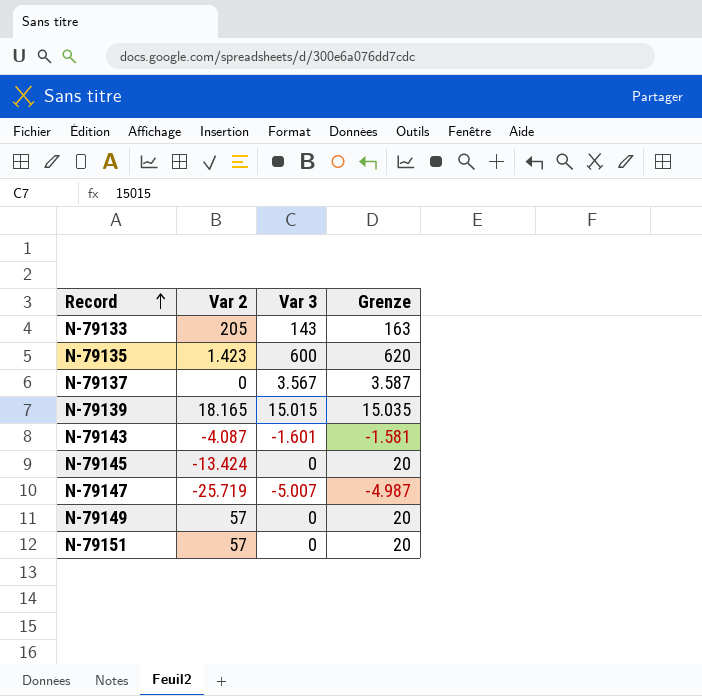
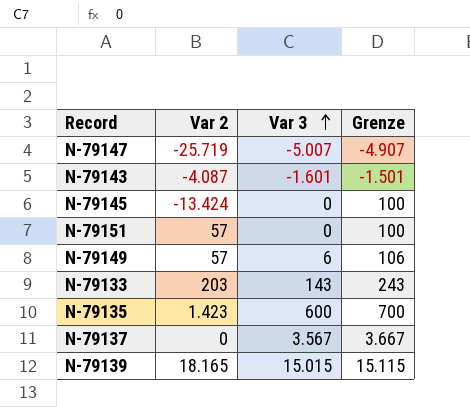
row order: Record ascending -> Var 3 ascending
column Grenze | formula: [Var 3] + 20 -> [Var 3] + 100
N-79149 | Var 3: 0 -> 6
N-79133 | Var 2: 205 -> 203

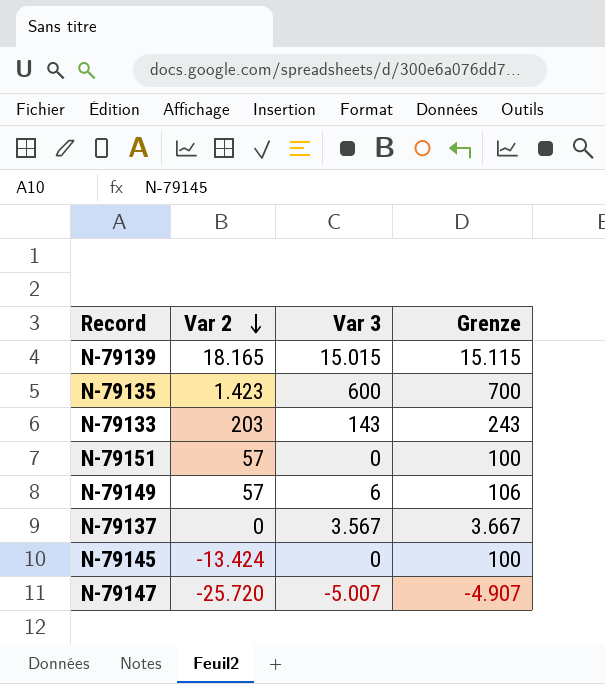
row order: Var 3 ascending -> Var 2 descending
row N-79143: -4.087 | -1.601 | -1.501 -> none
N-79147 | Var 2: -25.719 -> -25.720

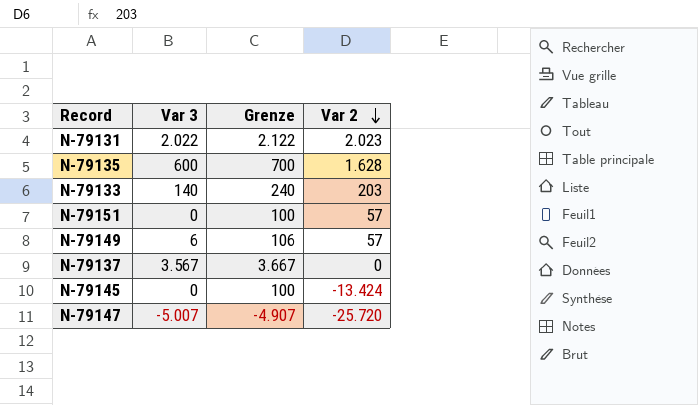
column Var 2 | position: 2 -> 4
row N-79139: 18.165 | 15.015 | 15.115 -> none
row N-79131: none -> 2.022 | 2.122 | 2.023
N-79135 | Var 2: 1.423 -> 1.628
N-79133 | Var 3: 143 -> 140
N-79133 | Grenze: 243 -> 240

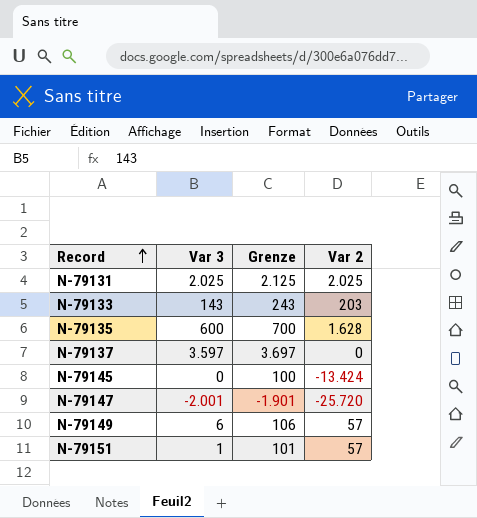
row order: Var 2 descending -> Record ascending
N-79131 | Var 3: 2.022 -> 2.025
N-79131 | Grenze: 2.122 -> 2.125
N-79131 | Var 2: 2.023 -> 2.025
N-79133 | Var 3: 140 -> 143
N-79133 | Grenze: 240 -> 243
N-79137 | Var 3: 3.567 -> 3.597
N-79137 | Grenze: 3.667 -> 3.697
N-79147 | Var 3: -5.007 -> -2.001
N-79147 | Grenze: -4.907 -> -1.901
N-79151 | Var 3: 0 -> 1
N-79151 | Grenze: 100 -> 101

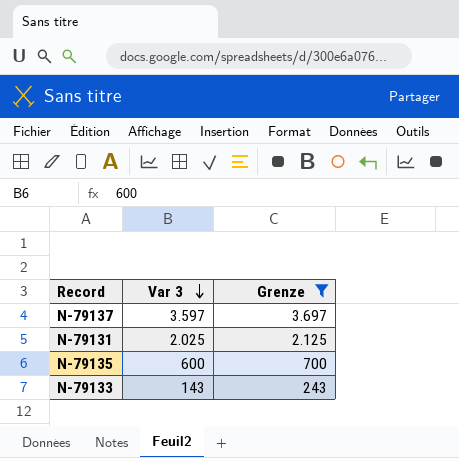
filter: none -> Grenze >= 243
row order: Record ascending -> Var 3 descending
column Var 2 | position: 4 -> none

